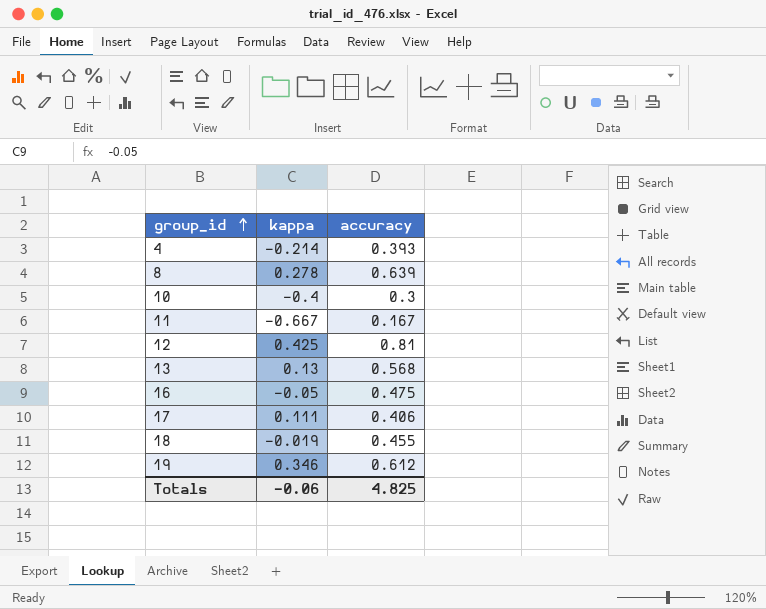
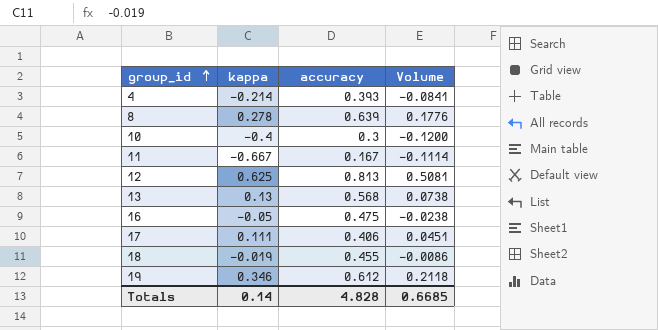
column Volume | formula: none -> [kappa] * [accuracy]
12 | kappa: 0.425 -> 0.625
12 | accuracy: 0.81 -> 0.813
Totals | kappa: -0.06 -> 0.14
Totals | accuracy: 4.825 -> 4.828

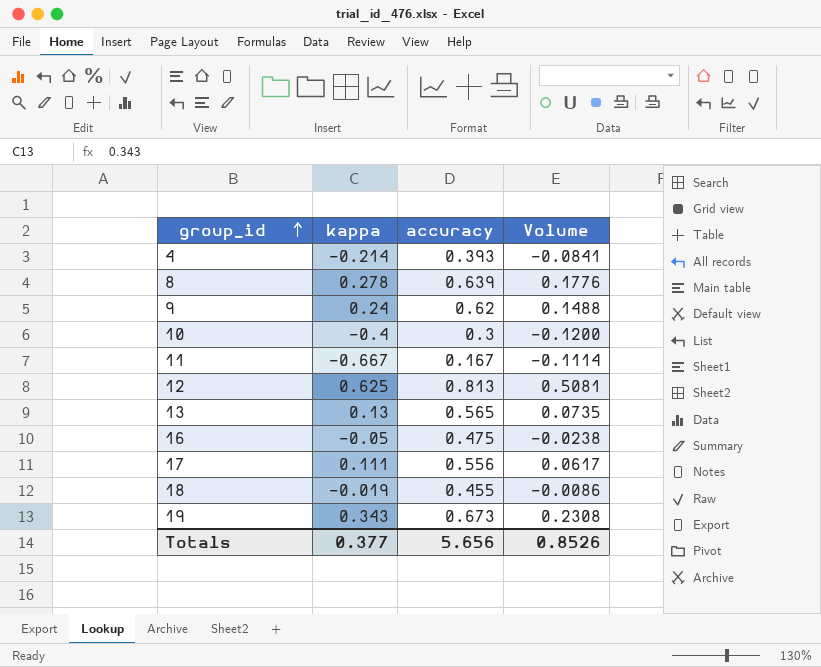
row 9: none -> 0.24 | 0.62 | 0.1488
13 | accuracy: 0.568 -> 0.565
13 | Volume: 0.0738 -> 0.0735
17 | accuracy: 0.406 -> 0.556
17 | Volume: 0.0451 -> 0.0617
19 | kappa: 0.346 -> 0.343
19 | accuracy: 0.612 -> 0.673
19 | Volume: 0.2118 -> 0.2308
Totals | kappa: 0.14 -> 0.377
Totals | accuracy: 4.828 -> 5.656
Totals | Volume: 0.6685 -> 0.8526

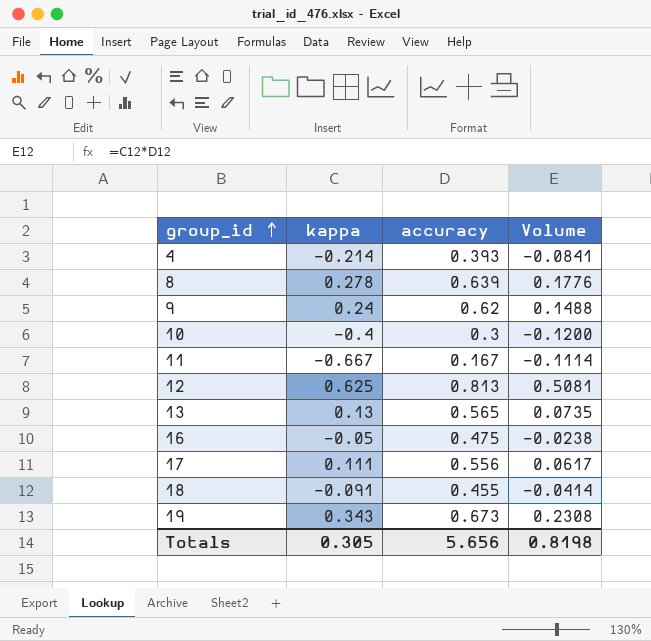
18 | kappa: -0.019 -> -0.091
18 | Volume: -0.0086 -> -0.0414
Totals | kappa: 0.377 -> 0.305
Totals | Volume: 0.8526 -> 0.8198

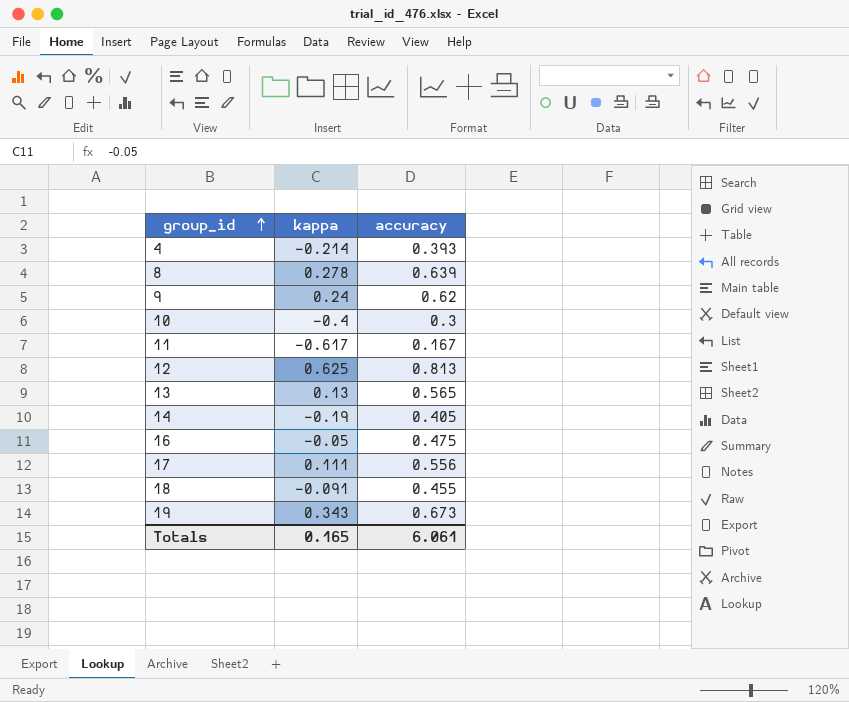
column Volume | formula: [kappa] * [accuracy] -> none
11 | kappa: -0.667 -> -0.617
row 14: none -> -0.19 | 0.405
Totals | kappa: 0.305 -> 0.165
Totals | accuracy: 5.656 -> 6.061

